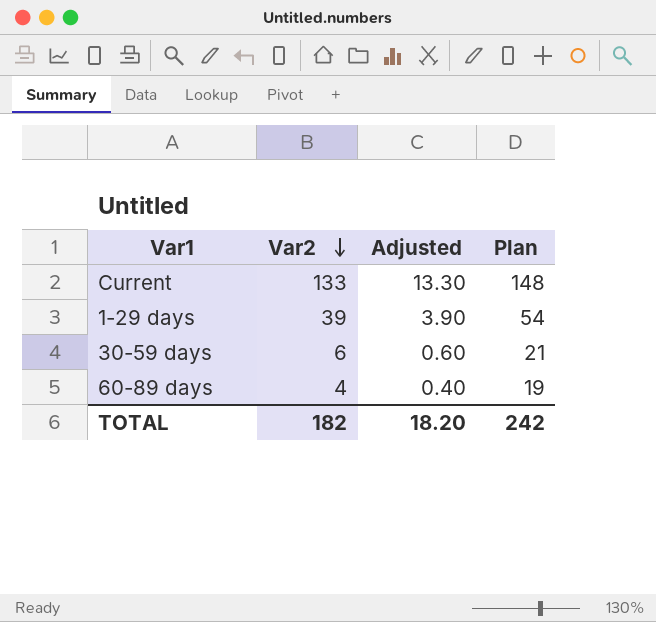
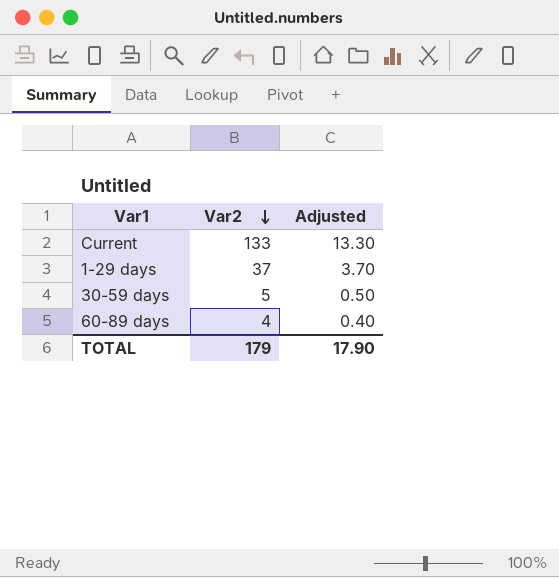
column Plan | formula: [Var2] + 15 -> none
1-29 days | Var2: 39 -> 37
1-29 days | Adjusted: 3.90 -> 3.70
30-59 days | Var2: 6 -> 5
30-59 days | Adjusted: 0.60 -> 0.50
TOTAL | Var2: 182 -> 179
TOTAL | Adjusted: 18.20 -> 17.90

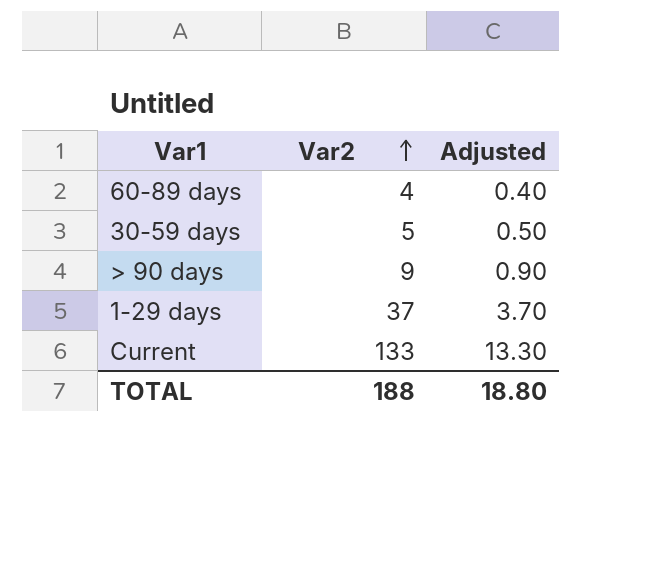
row order: Var2 descending -> Var2 ascending
row > 90 days: none -> 9 | 0.90
TOTAL | Var2: 179 -> 188
TOTAL | Adjusted: 17.90 -> 18.80

